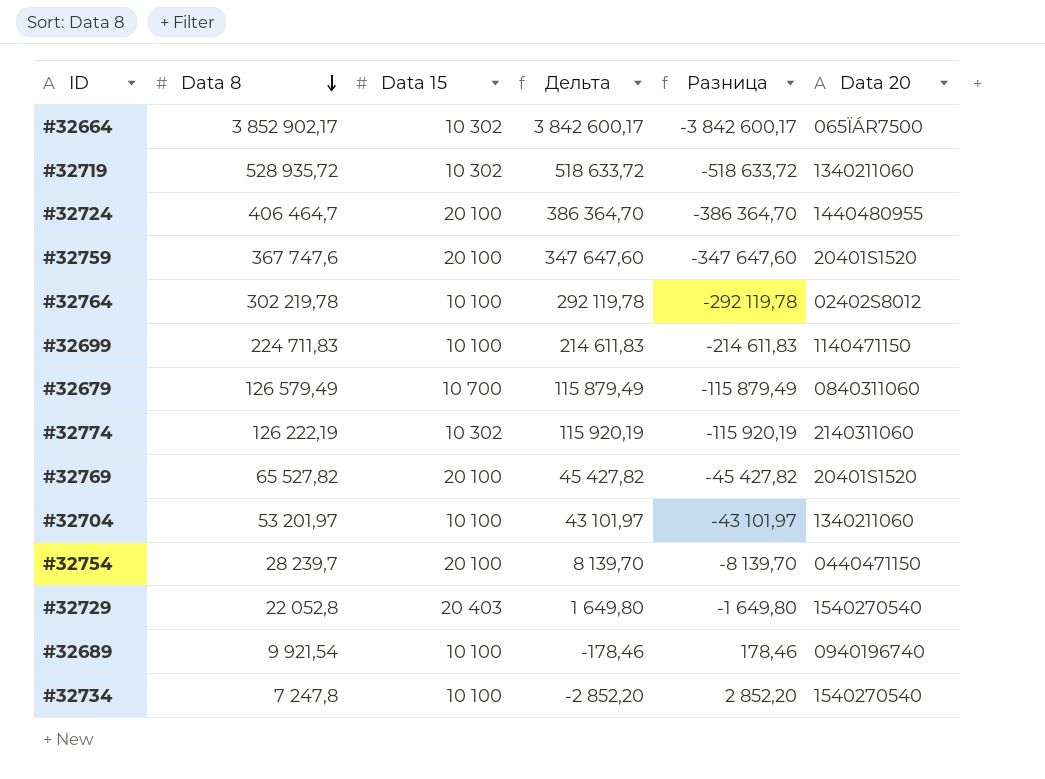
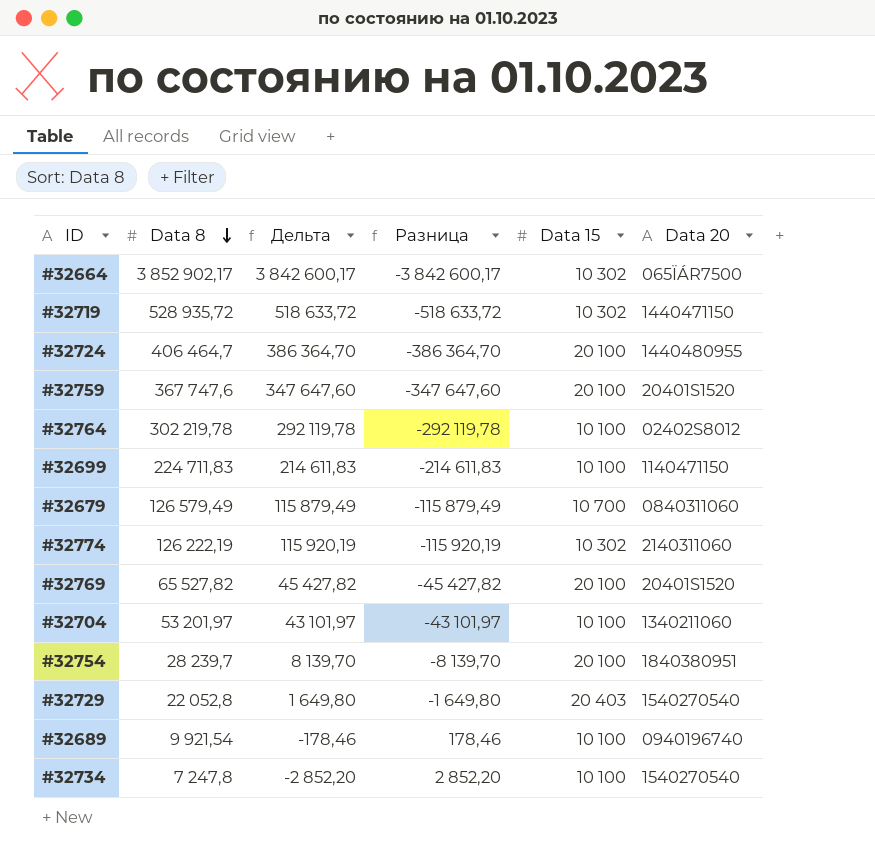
column Data 15 | position: 3 -> 5
#32719 | Data 20: 1340211060 -> 1440471150
#32754 | Data 20: 0440471150 -> 1840380951

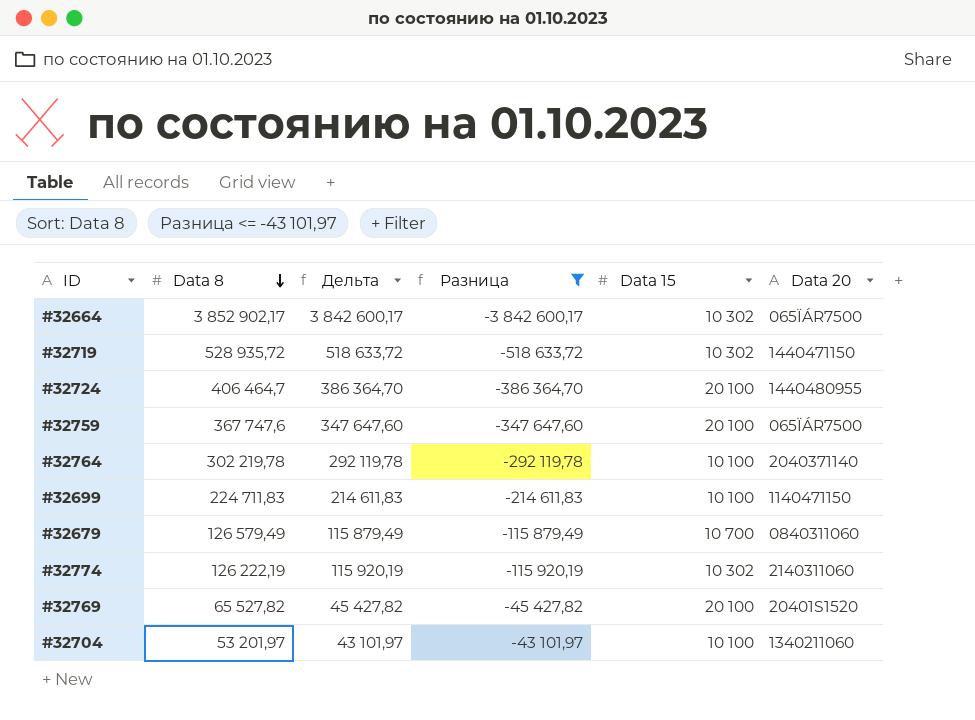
filter: none -> Разница <= -43 101,97
#32759 | Data 20: 20401S1520 -> 065ÏÁR7500
#32764 | Data 20: 02402S8012 -> 2040371140

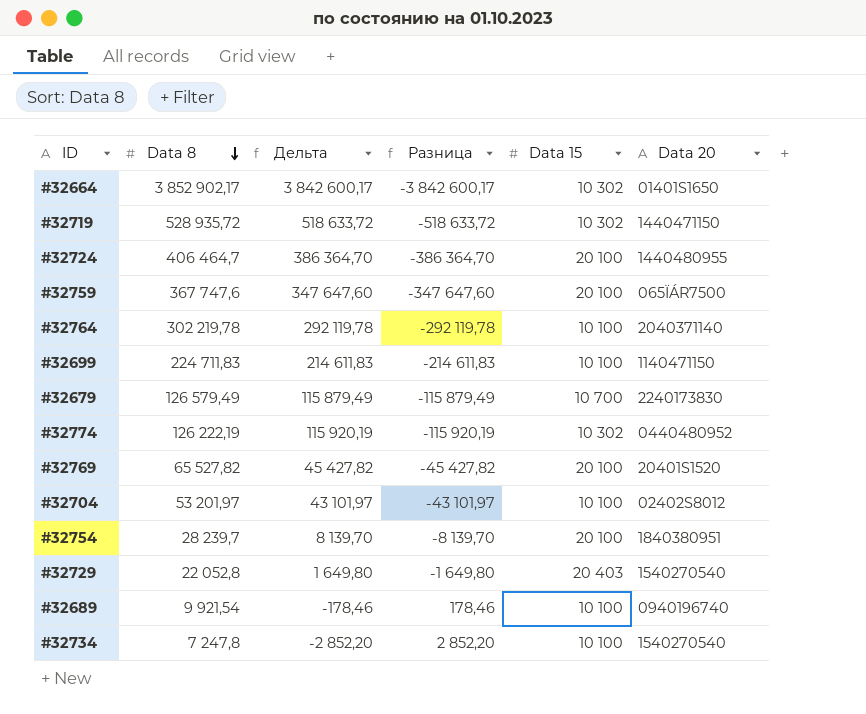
filter: Разница <= -43 101,97 -> none
#32664 | Data 20: 065ÏÁR7500 -> 01401S1650
#32679 | Data 20: 0840311060 -> 2240173830
#32774 | Data 20: 2140311060 -> 0440480952
#32704 | Data 20: 1340211060 -> 02402S8012

